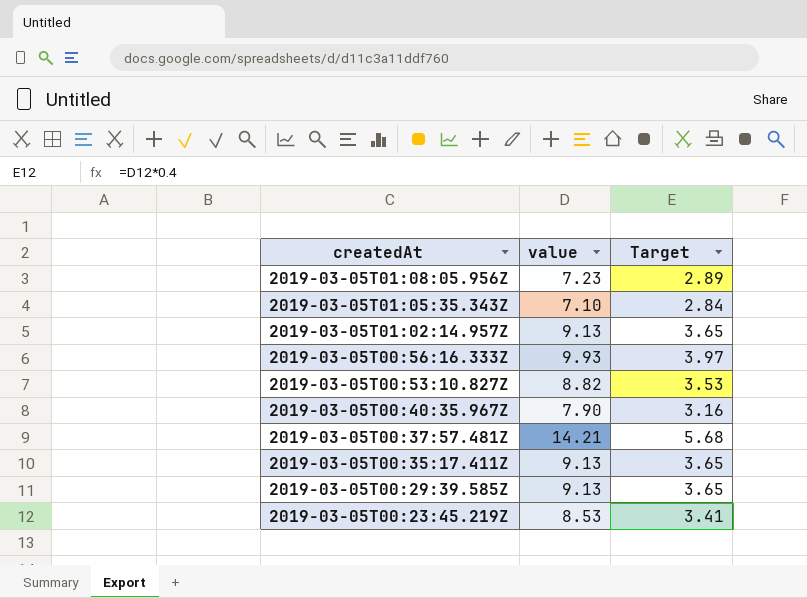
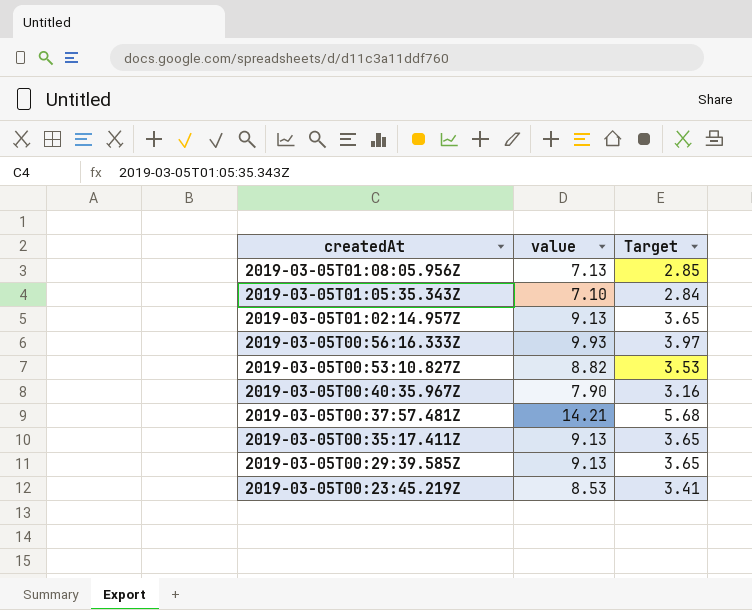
2019-03-05T01:08:05.956Z | value: 7.23 -> 7.13
2019-03-05T01:08:05.956Z | Target: 2.89 -> 2.85

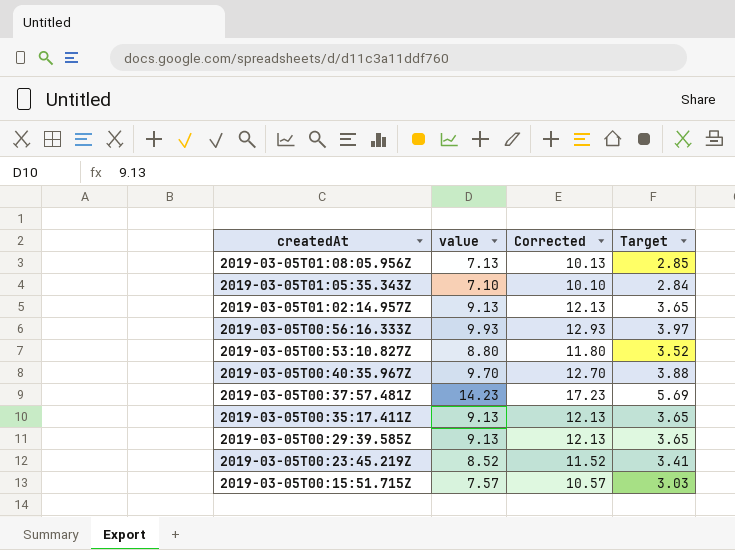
column Corrected | formula: none -> [value] + 3
2019-03-05T00:53:10.827Z | value: 8.82 -> 8.80
2019-03-05T00:53:10.827Z | Target: 3.53 -> 3.52
2019-03-05T00:40:35.967Z | value: 7.90 -> 9.70
2019-03-05T00:40:35.967Z | Target: 3.16 -> 3.88
2019-03-05T00:37:57.481Z | value: 14.21 -> 14.23
2019-03-05T00:37:57.481Z | Target: 5.68 -> 5.69
2019-03-05T00:23:45.219Z | value: 8.53 -> 8.52
row 2019-03-05T00:15:51.715Z: none -> 7.57 | 10.57 | 3.03

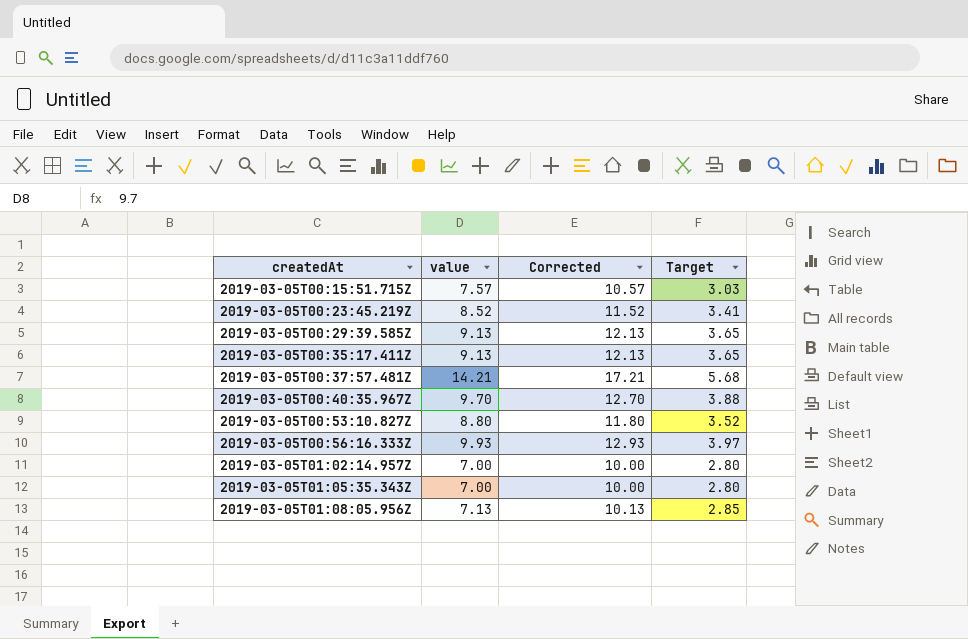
row order: createdAt descending -> createdAt ascending
2019-03-05T00:37:57.481Z | value: 14.23 -> 14.21
2019-03-05T00:37:57.481Z | Corrected: 17.23 -> 17.21
2019-03-05T00:37:57.481Z | Target: 5.69 -> 5.68
2019-03-05T01:02:14.957Z | value: 9.13 -> 7.00
2019-03-05T01:02:14.957Z | Corrected: 12.13 -> 10.00
2019-03-05T01:02:14.957Z | Target: 3.65 -> 2.80
2019-03-05T01:05:35.343Z | value: 7.10 -> 7.00
2019-03-05T01:05:35.343Z | Corrected: 10.10 -> 10.00
2019-03-05T01:05:35.343Z | Target: 2.84 -> 2.80

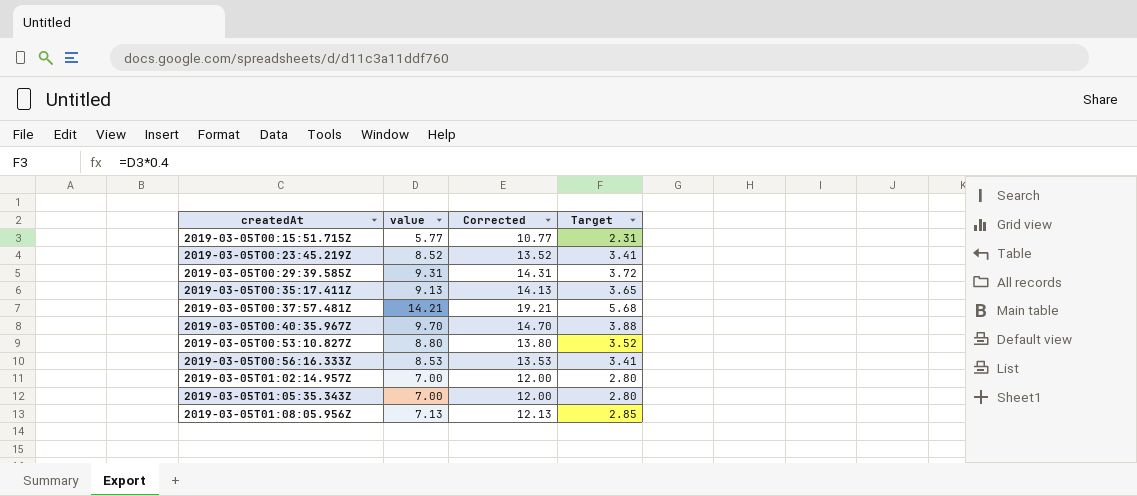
column Corrected | formula: [value] + 3 -> [value] + 5
2019-03-05T00:15:51.715Z | value: 7.57 -> 5.77
2019-03-05T00:15:51.715Z | Target: 3.03 -> 2.31
2019-03-05T00:29:39.585Z | value: 9.13 -> 9.31
2019-03-05T00:29:39.585Z | Target: 3.65 -> 3.72
2019-03-05T00:56:16.333Z | value: 9.93 -> 8.53
2019-03-05T00:56:16.333Z | Target: 3.97 -> 3.41

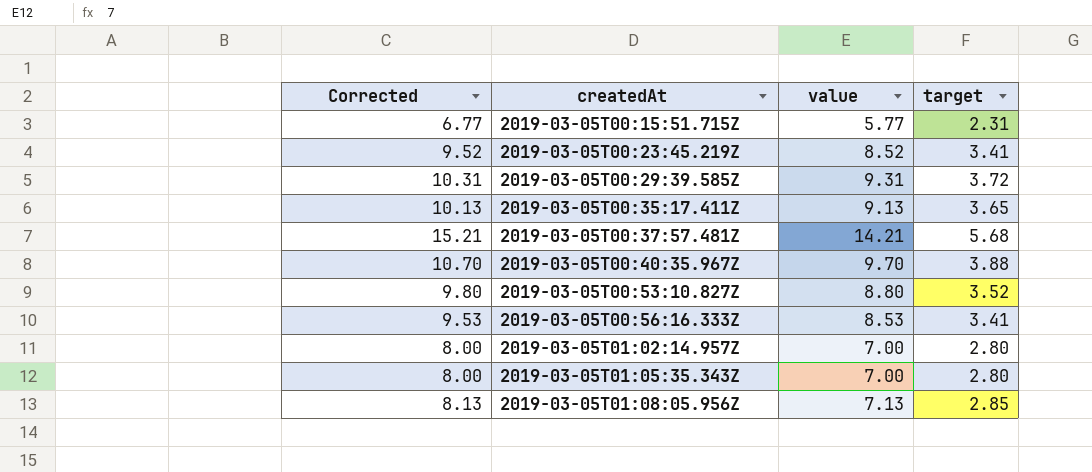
column Corrected | formula: [value] + 5 -> [value] + 1
column Corrected | position: 3 -> 1
column name: Target -> target

